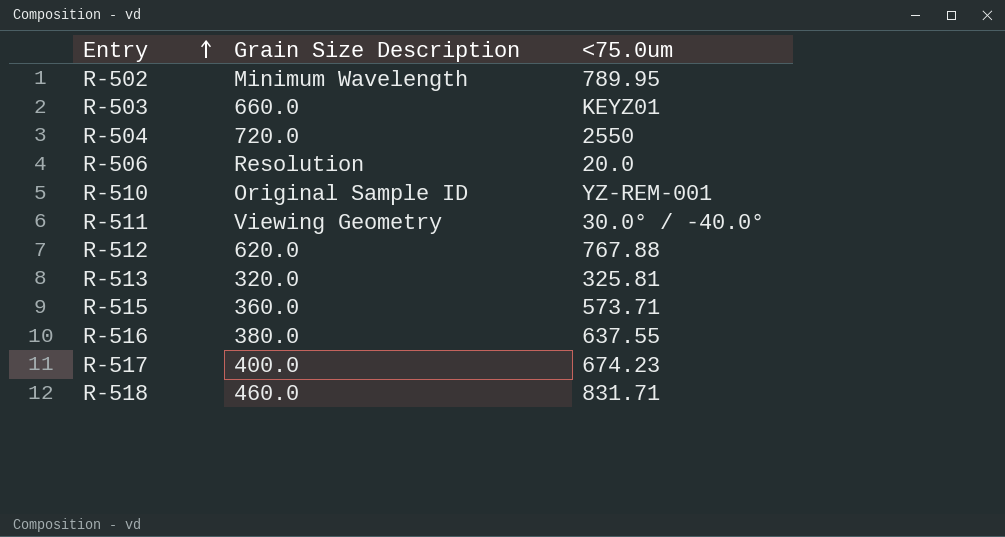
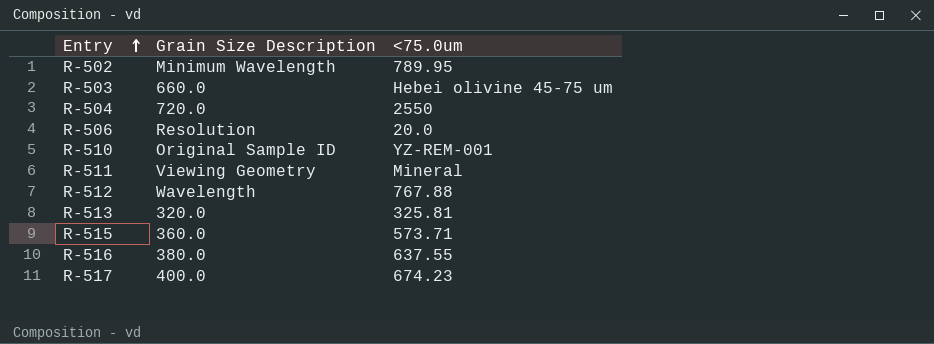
row R-518: 460.0 | 831.71 -> none
R-503 | <75.0um: KEYZ01 -> Hebei olivine 45-75 um
R-511 | <75.0um: 30.0° / -40.0° -> Mineral
R-512 | Grain Size Description: 620.0 -> Wavelength

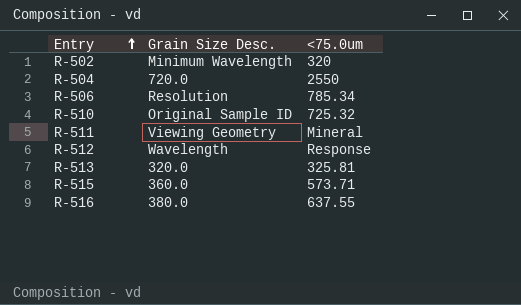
column name: Grain Size Description -> Grain Size Desc.
row R-503: 660.0 | Hebei olivine 45-75 um -> none
row R-517: 400.0 | 674.23 -> none
R-502 | <75.0um: 789.95 -> 320
R-506 | <75.0um: 20.0 -> 785.34
R-510 | <75.0um: YZ-REM-001 -> 725.32
R-512 | <75.0um: 767.88 -> Response

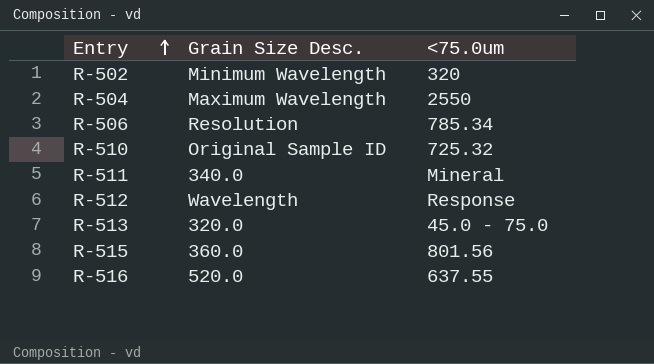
R-504 | Grain Size Desc.: 720.0 -> Maximum Wavelength
R-511 | Grain Size Desc.: Viewing Geometry -> 340.0
R-513 | <75.0um: 325.81 -> 45.0 - 75.0
R-515 | <75.0um: 573.71 -> 801.56
R-516 | Grain Size Desc.: 380.0 -> 520.0

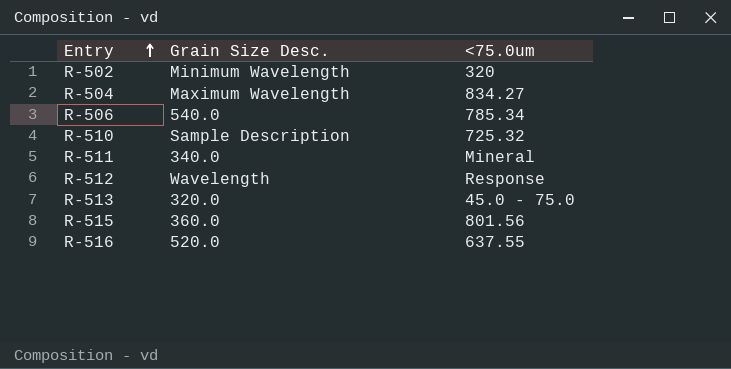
R-504 | <75.0um: 2550 -> 834.27
R-506 | Grain Size Desc.: Resolution -> 540.0
R-510 | Grain Size Desc.: Original Sample ID -> Sample Description

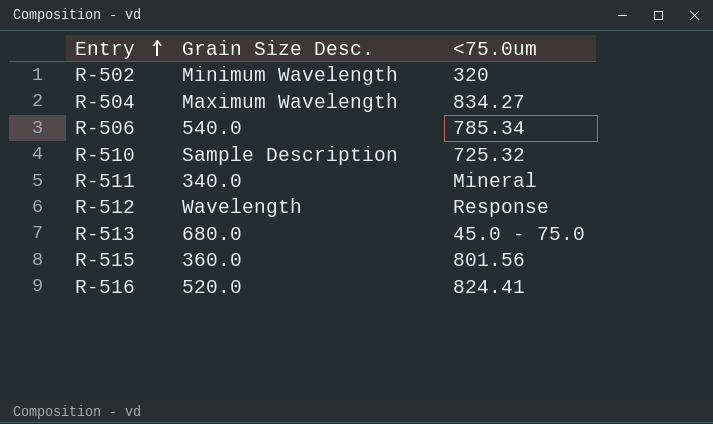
R-513 | Grain Size Desc.: 320.0 -> 680.0
R-516 | <75.0um: 637.55 -> 824.41

